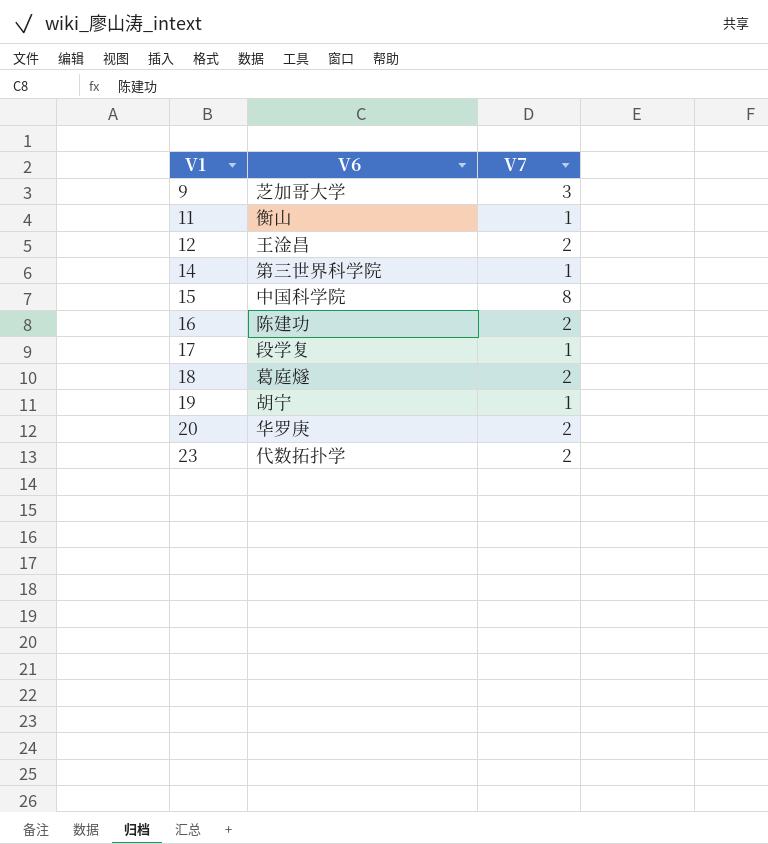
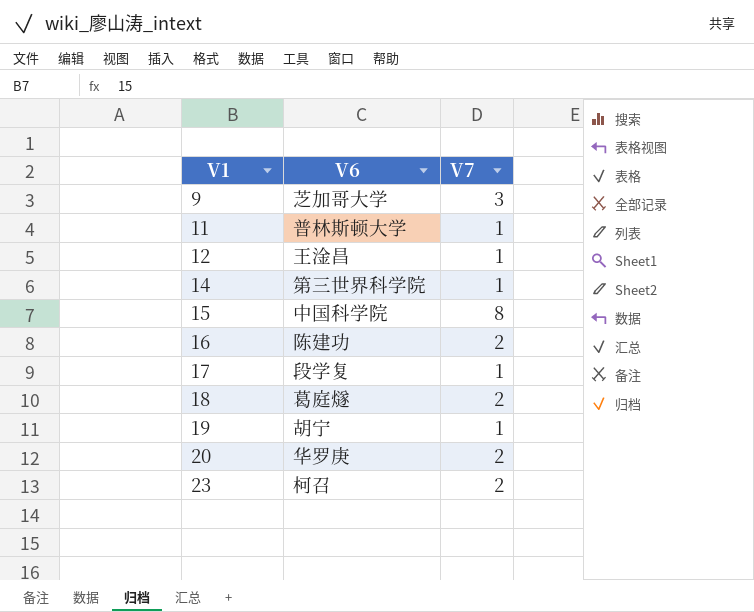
11 | V6: 衡山 -> 普林斯顿大学
12 | V7: 2 -> 1
23 | V6: 代数拓扑学 -> 柯召

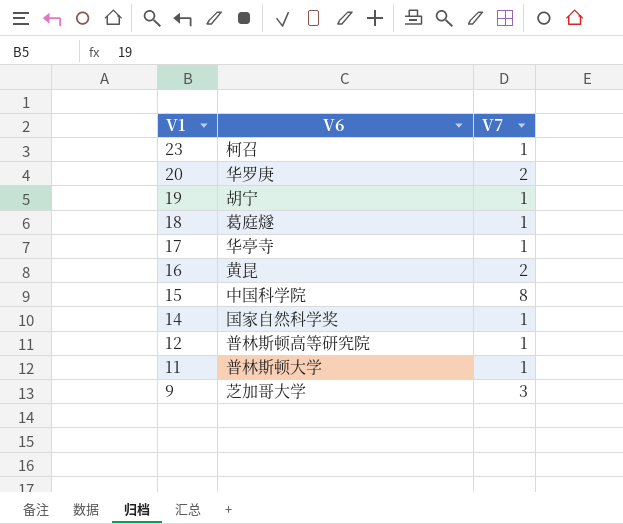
row order: V1 ascending -> V1 descending
23 | V7: 2 -> 1
18 | V7: 2 -> 1
17 | V6: 段学复 -> 华亭寺
16 | V6: 陈建功 -> 黄昆
14 | V6: 第三世界科学院 -> 国家自然科学奖
12 | V6: 王淦昌 -> 普林斯顿高等研究院

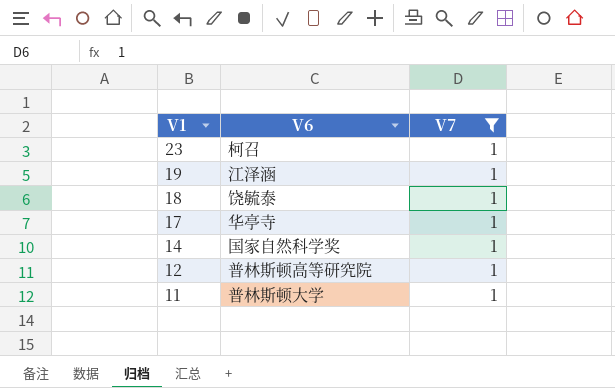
filter: none -> V7 = 1
19 | V6: 胡宁 -> 江泽涵
18 | V6: 葛庭燧 -> 饶毓泰

